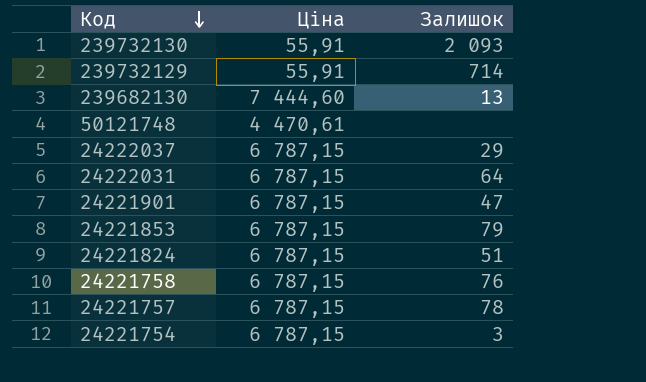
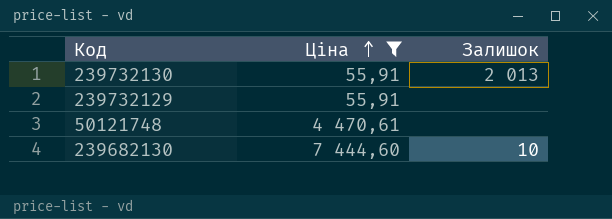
filter: none -> Ціна != 6 787,15
row order: Код descending -> Ціна ascending
239732130 | Залишок: 2 093 -> 2 013
239732129 | Залишок: 714 -> none
239682130 | Залишок: 13 -> 10

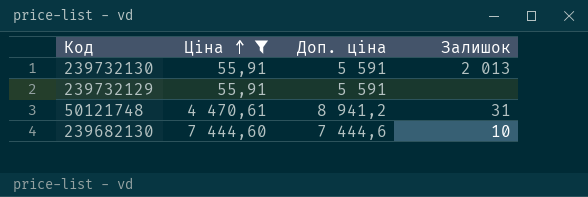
column Доп. ціна | position: none -> 3
50121748 | Залишок: none -> 31

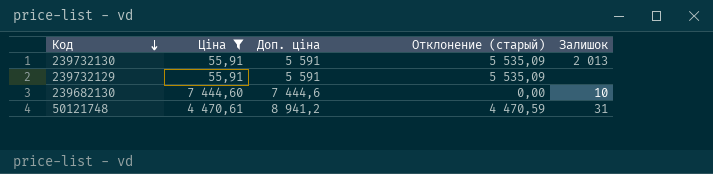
row order: Ціна ascending -> Код descending
column Отклонение (старый) | formula: none -> [Доп. ціна] - [Ціна]

